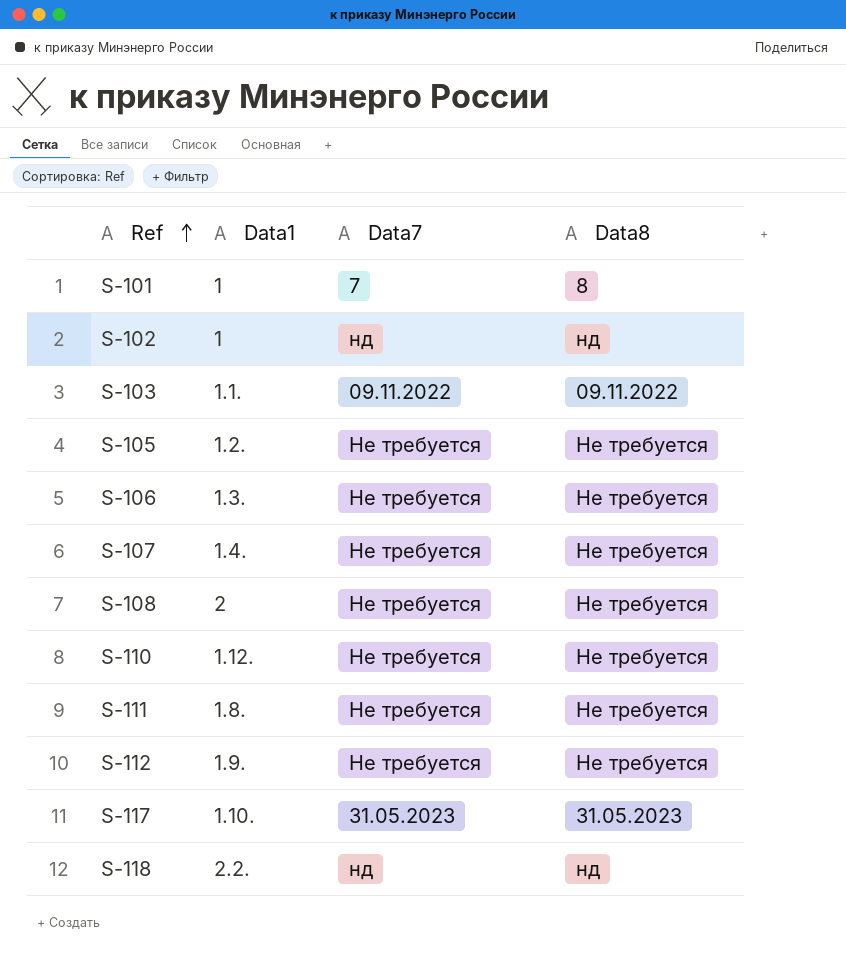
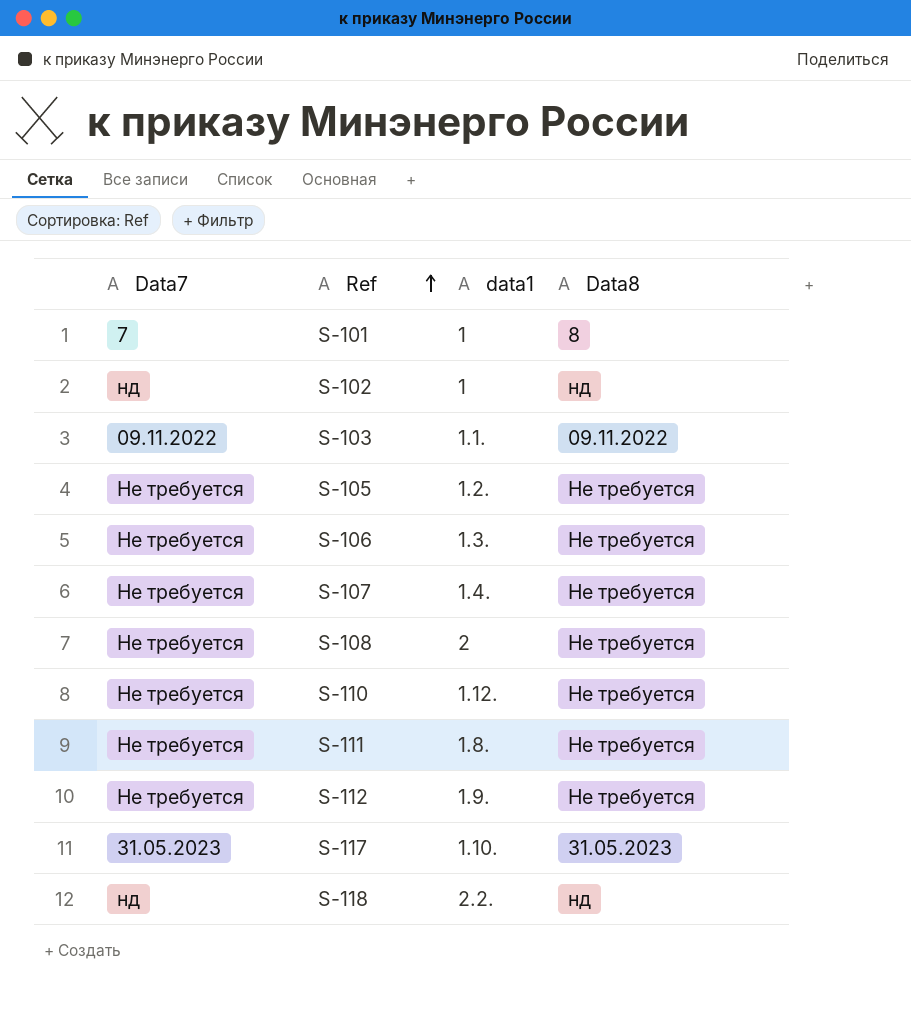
column Data7 | position: 3 -> 1
column name: Data1 -> data1

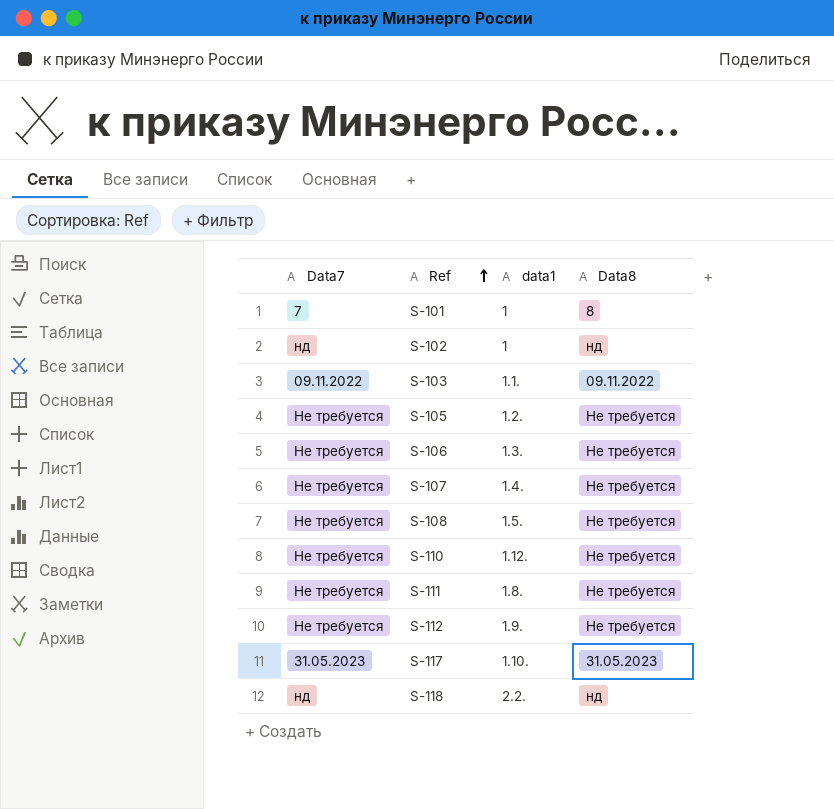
S-108 | data1: 2 -> 1.5.

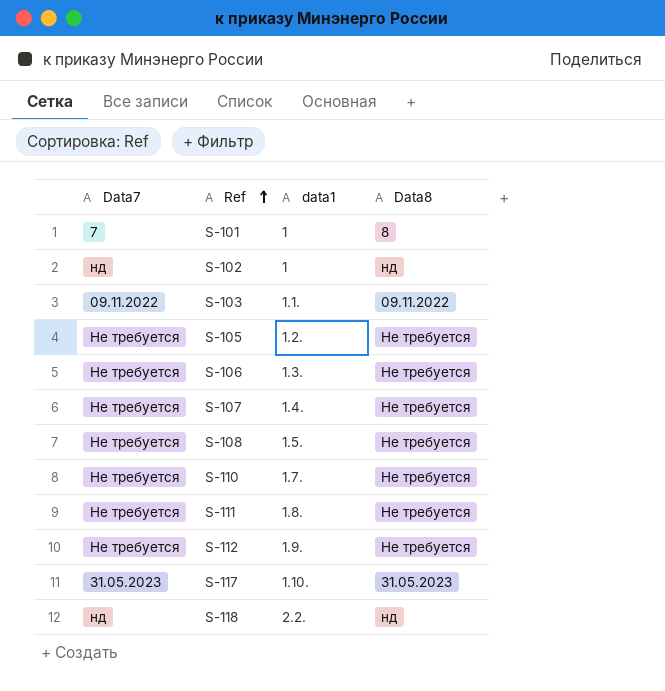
S-110 | data1: 1.12. -> 1.7.

